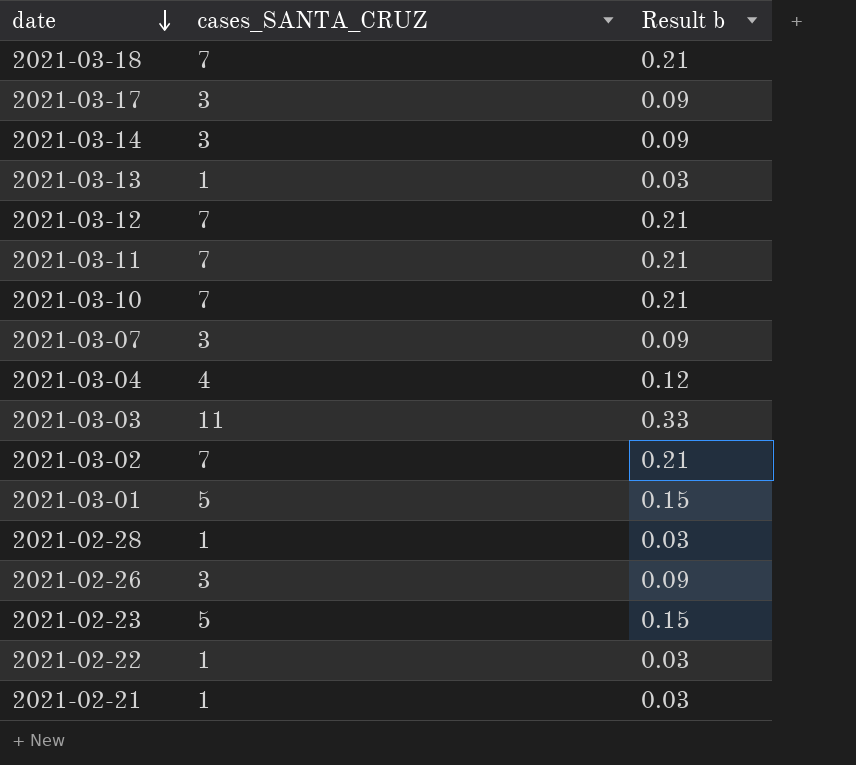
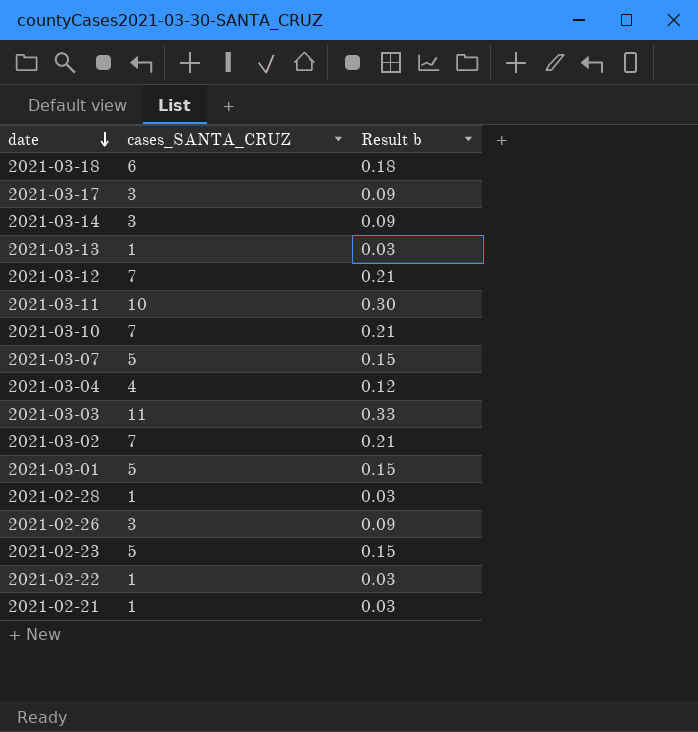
2021-03-18 | cases_SANTA_CRUZ: 7 -> 6
2021-03-18 | Result b: 0.21 -> 0.18
2021-03-11 | cases_SANTA_CRUZ: 7 -> 10
2021-03-11 | Result b: 0.21 -> 0.30
2021-03-07 | cases_SANTA_CRUZ: 3 -> 5
2021-03-07 | Result b: 0.09 -> 0.15

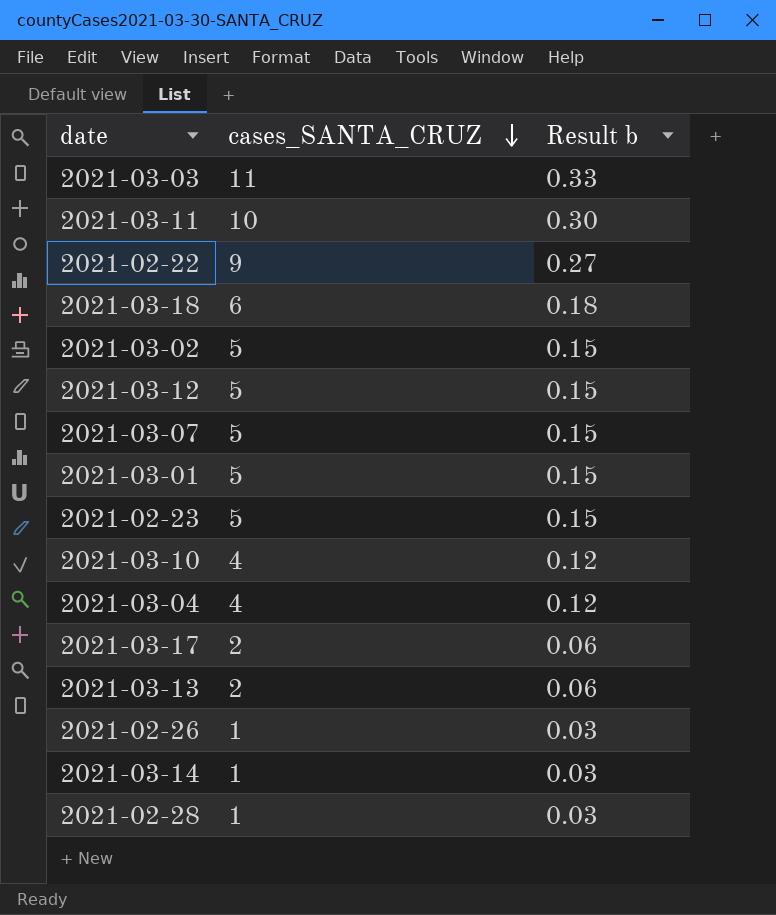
row order: date descending -> cases_SANTA_CRUZ descending
row 2021-02-21: 1 | 0.03 -> none
2021-02-22 | cases_SANTA_CRUZ: 1 -> 9
2021-02-22 | Result b: 0.03 -> 0.27
2021-03-02 | cases_SANTA_CRUZ: 7 -> 5
2021-03-02 | Result b: 0.21 -> 0.15
2021-03-12 | cases_SANTA_CRUZ: 7 -> 5
2021-03-12 | Result b: 0.21 -> 0.15
2021-03-10 | cases_SANTA_CRUZ: 7 -> 4
2021-03-10 | Result b: 0.21 -> 0.12
2021-03-17 | cases_SANTA_CRUZ: 3 -> 2
2021-03-17 | Result b: 0.09 -> 0.06
2021-03-13 | cases_SANTA_CRUZ: 1 -> 2
2021-03-13 | Result b: 0.03 -> 0.06
2021-02-26 | cases_SANTA_CRUZ: 3 -> 1
2021-02-26 | Result b: 0.09 -> 0.03
2021-03-14 | cases_SANTA_CRUZ: 3 -> 1
2021-03-14 | Result b: 0.09 -> 0.03

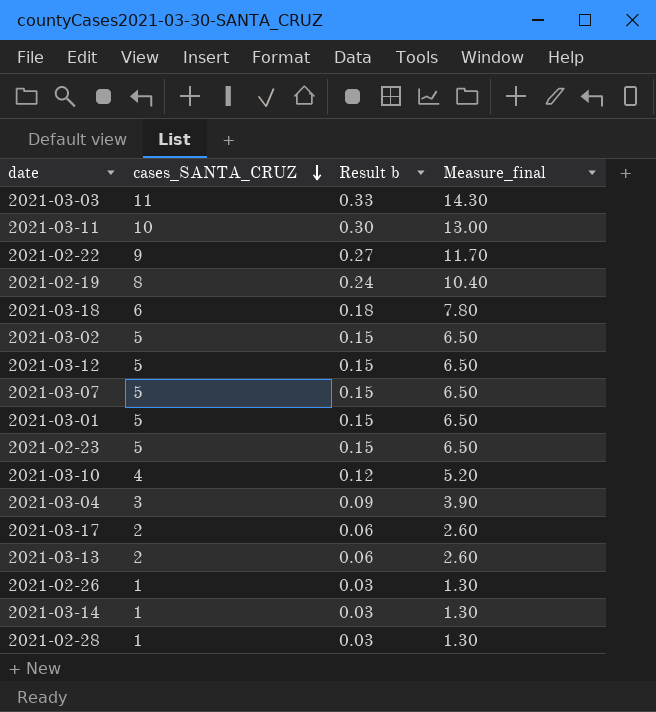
column Measure_final | formula: none -> [cases_SANTA_CRUZ] * 1.3
row 2021-02-19: none -> 8 | 0.24 | 10.40
2021-03-04 | cases_SANTA_CRUZ: 4 -> 3
2021-03-04 | Result b: 0.12 -> 0.09

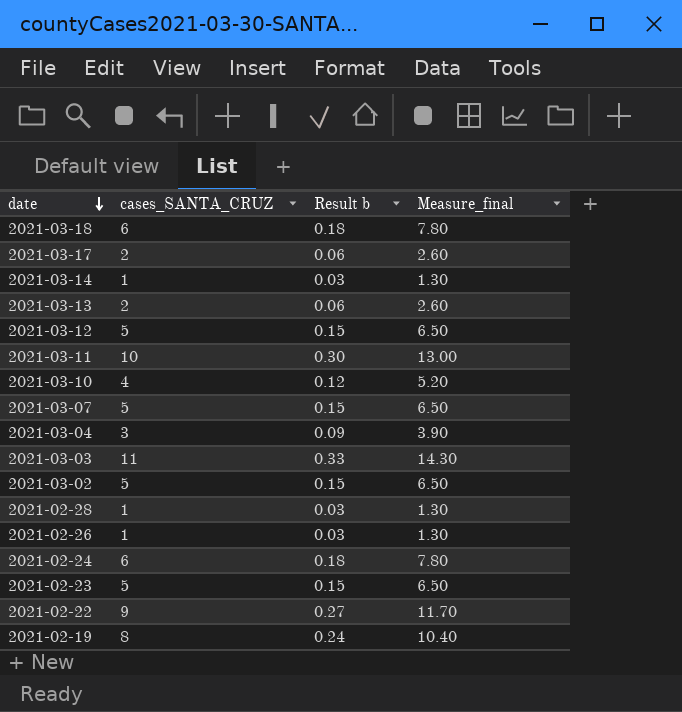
row order: cases_SANTA_CRUZ descending -> date descending
row 2021-03-01: 5 | 0.15 | 6.50 -> none
row 2021-02-24: none -> 6 | 0.18 | 7.80

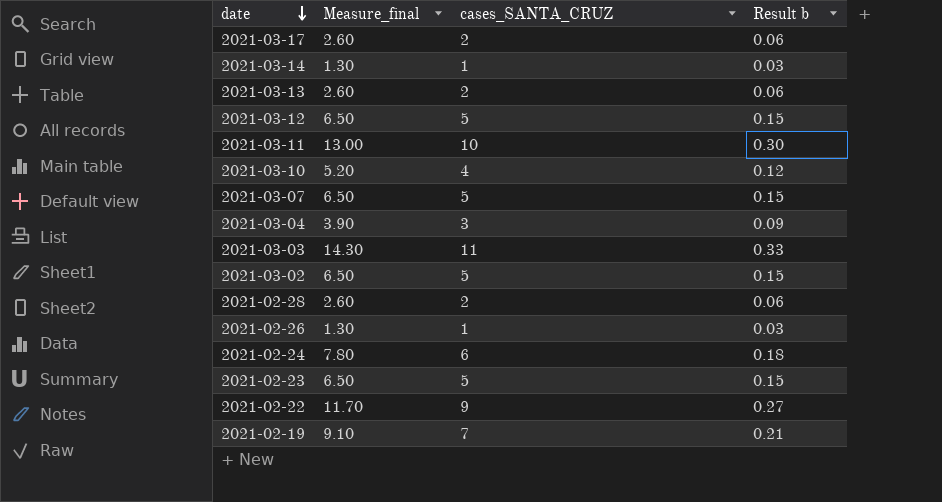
column Measure_final | position: 4 -> 2
row 2021-03-18: 6 | 0.18 | 7.80 -> none
2021-02-28 | Measure_final: 1.30 -> 2.60
2021-02-28 | cases_SANTA_CRUZ: 1 -> 2
2021-02-28 | Result b: 0.03 -> 0.06
2021-02-19 | Measure_final: 10.40 -> 9.10
2021-02-19 | cases_SANTA_CRUZ: 8 -> 7
2021-02-19 | Result b: 0.24 -> 0.21

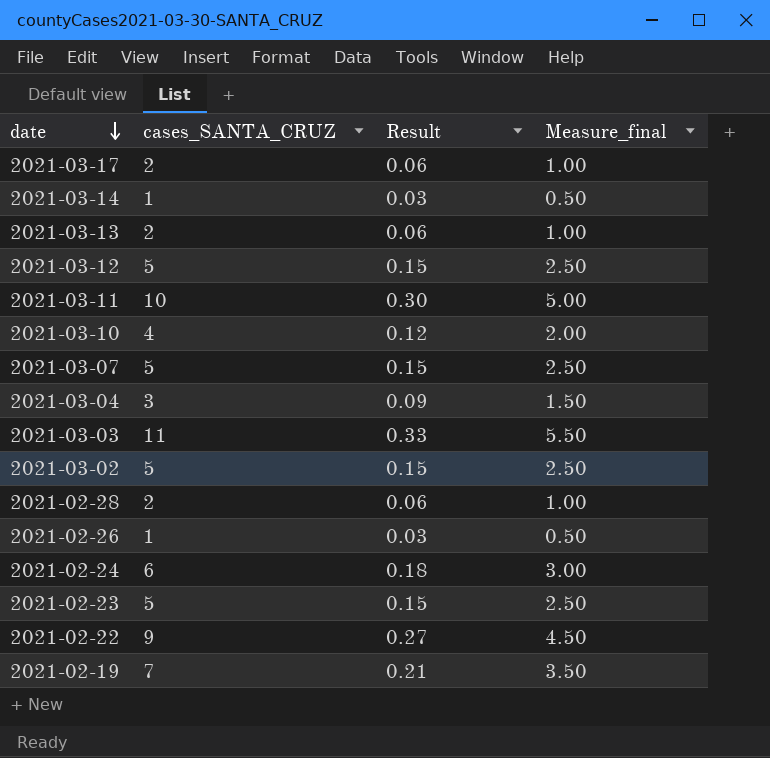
column name: Result b -> Result
column Measure_final | formula: [cases_SANTA_CRUZ] * 1.3 -> [cases_SANTA_CRUZ] * 0.5
column Measure_final | position: 2 -> 4

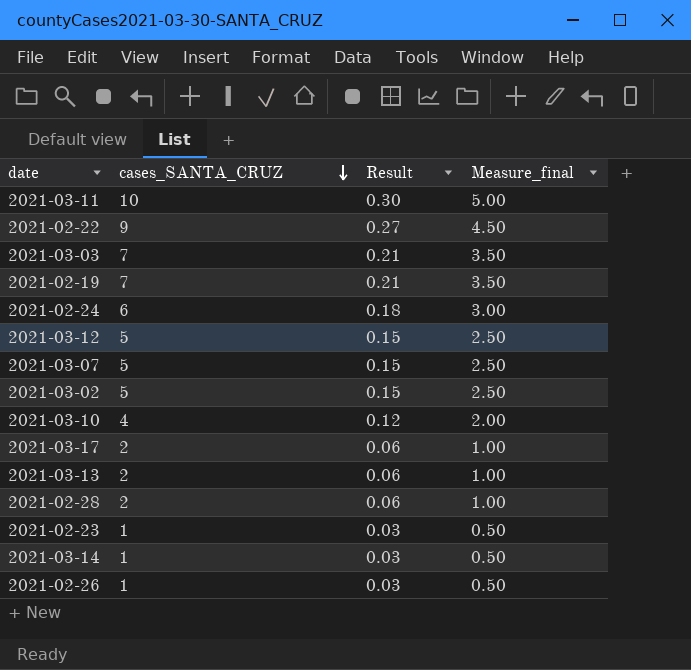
row order: date descending -> cases_SANTA_CRUZ descending
row 2021-03-04: 3 | 0.09 | 1.50 -> none
2021-03-03 | cases_SANTA_CRUZ: 11 -> 7
2021-03-03 | Result: 0.33 -> 0.21
2021-03-03 | Measure_final: 5.50 -> 3.50
2021-02-23 | cases_SANTA_CRUZ: 5 -> 1
2021-02-23 | Result: 0.15 -> 0.03
2021-02-23 | Measure_final: 2.50 -> 0.50

